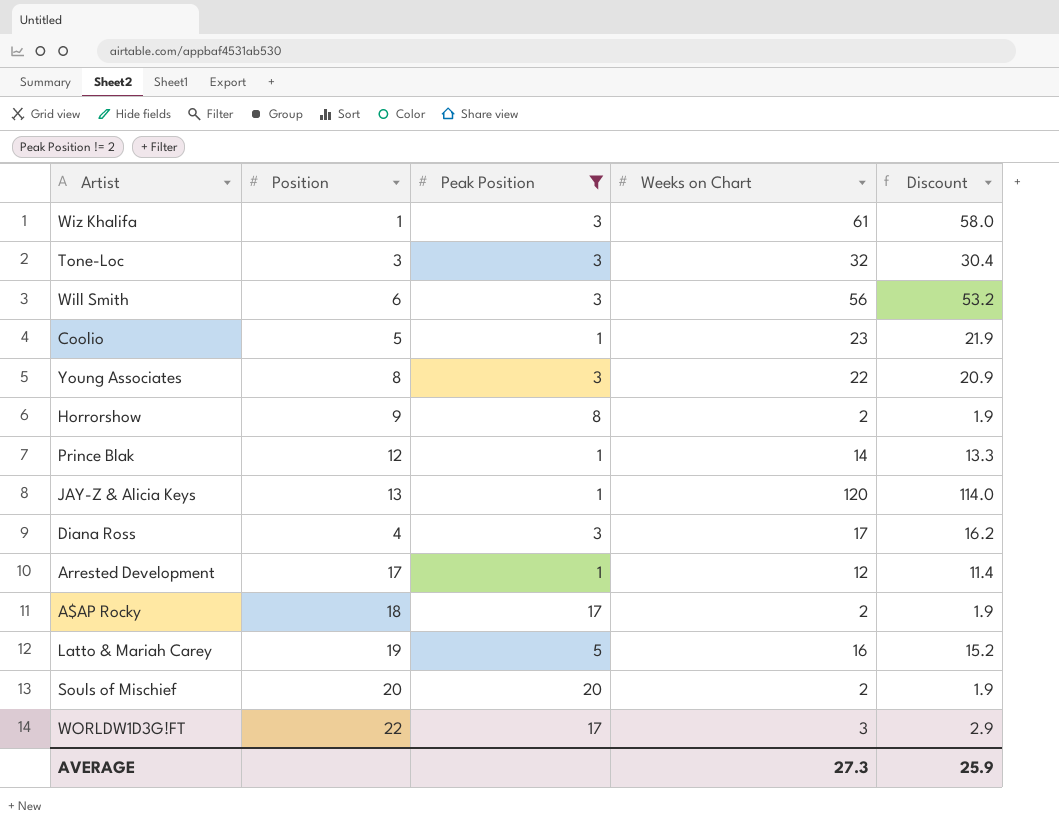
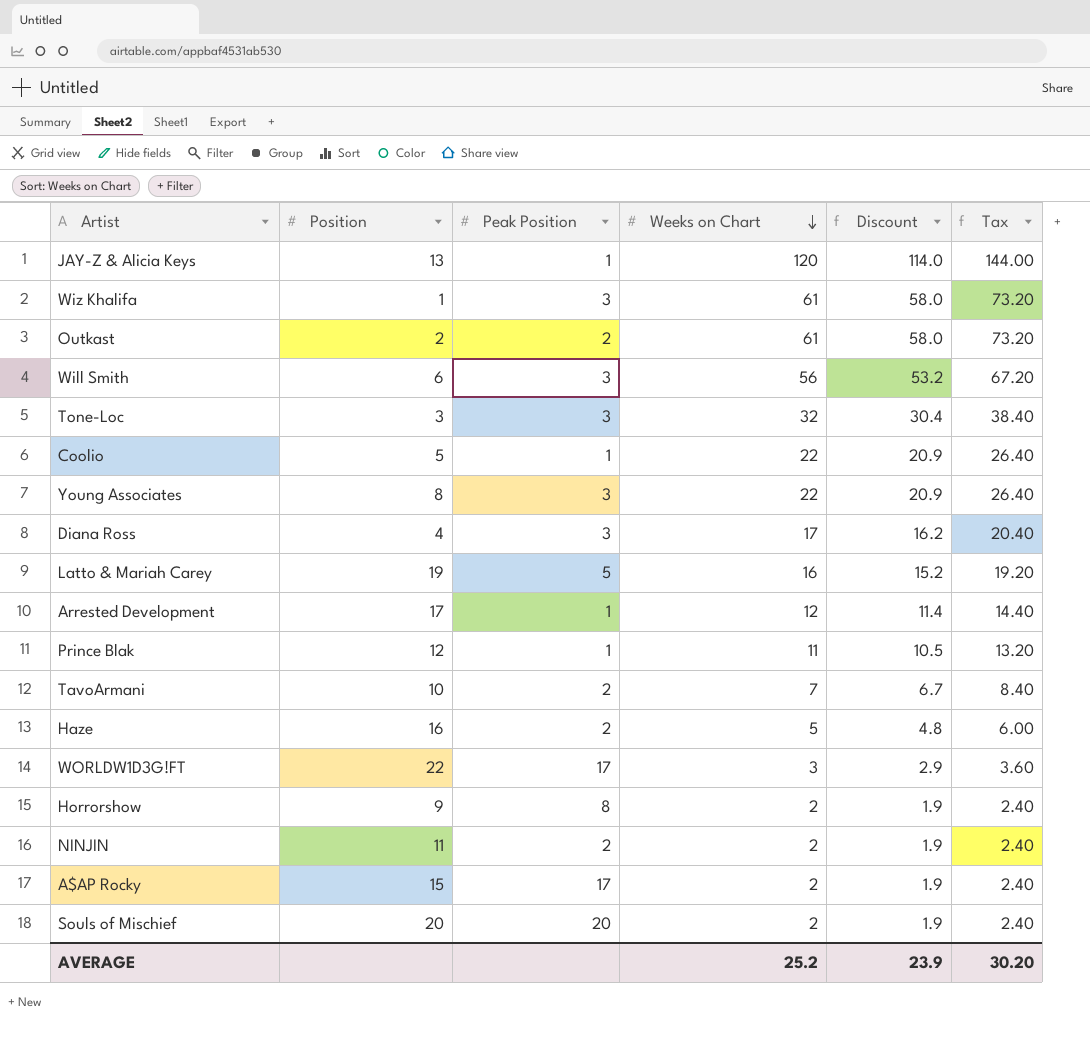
filter: Peak Position != 2 -> none
row order: none -> Weeks on Chart descending
column Tax | formula: none -> [Weeks on Chart] * 1.2
Coolio | Weeks on Chart: 23 -> 22
Coolio | Discount: 21.9 -> 20.9
Prince Blak | Weeks on Chart: 14 -> 11
Prince Blak | Discount: 13.3 -> 10.5
A$AP Rocky | Position: 18 -> 15
AVERAGE | Weeks on Chart: 27.3 -> 25.2
AVERAGE | Discount: 25.9 -> 23.9

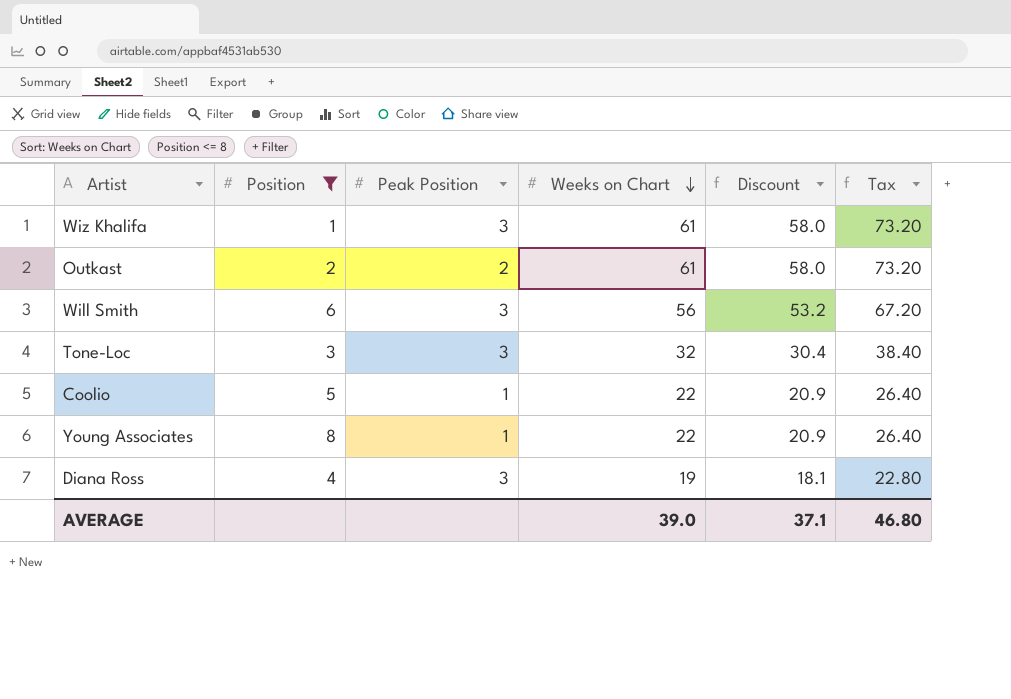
filter: none -> Position <= 8
Young Associates | Peak Position: 3 -> 1
Diana Ross | Weeks on Chart: 17 -> 19
Diana Ross | Discount: 16.2 -> 18.1
Diana Ross | Tax: 20.40 -> 22.80
AVERAGE | Weeks on Chart: 25.2 -> 39.0
AVERAGE | Discount: 23.9 -> 37.1
AVERAGE | Tax: 30.20 -> 46.80

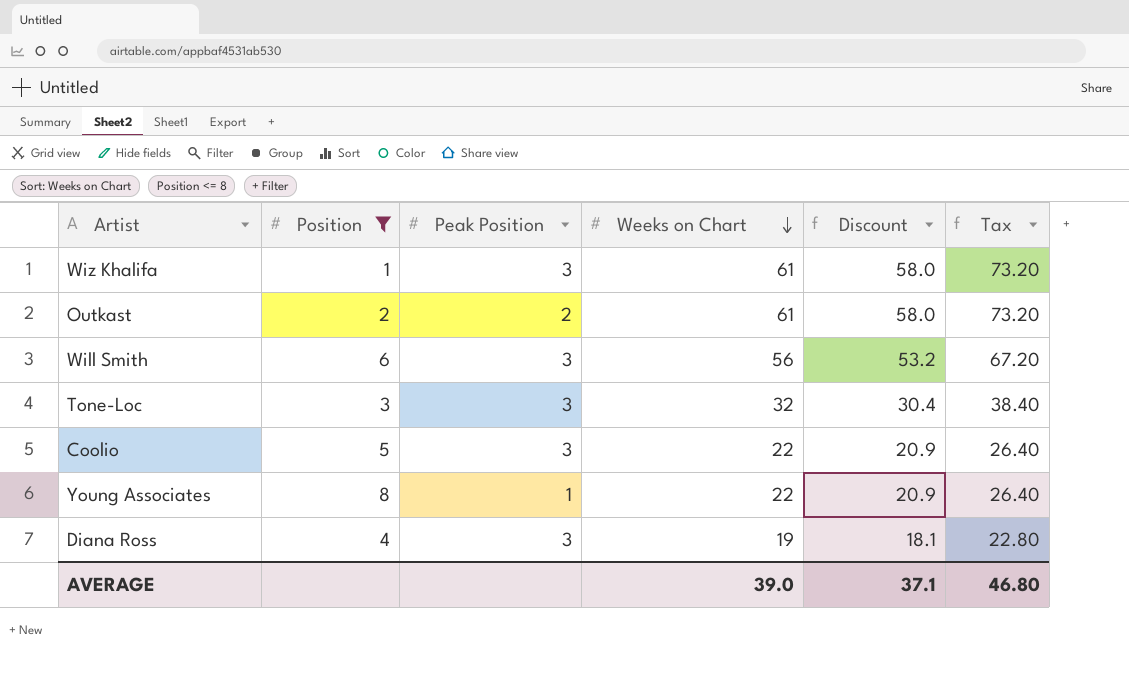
Coolio | Peak Position: 1 -> 3

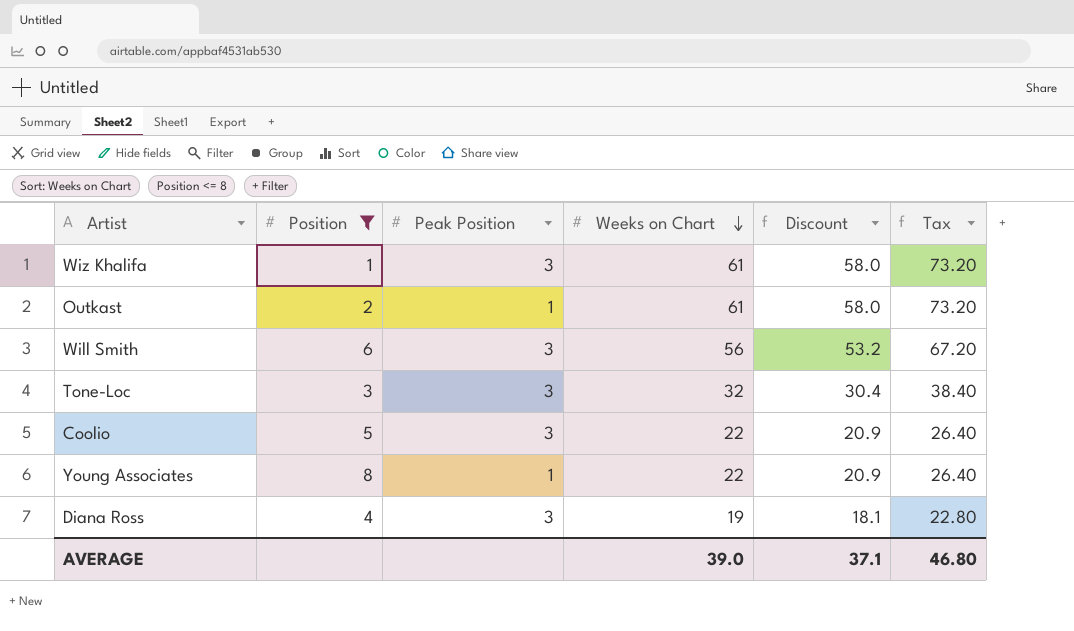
Outkast | Peak Position: 2 -> 1

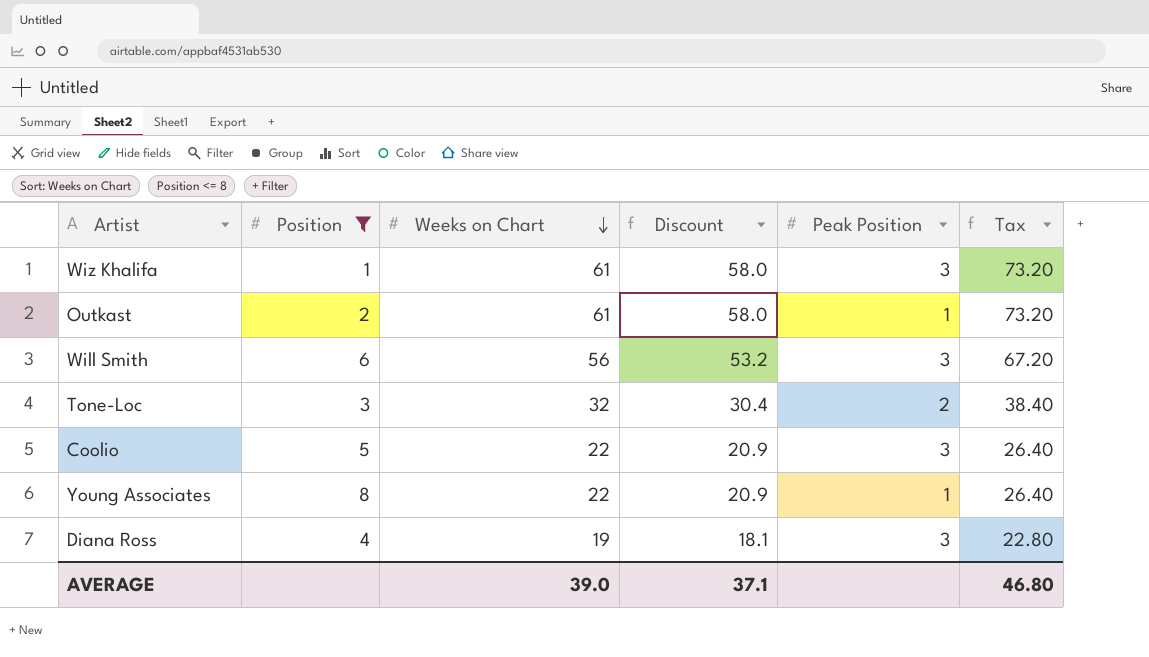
column Peak Position | position: 3 -> 5
Tone-Loc | Peak Position: 3 -> 2

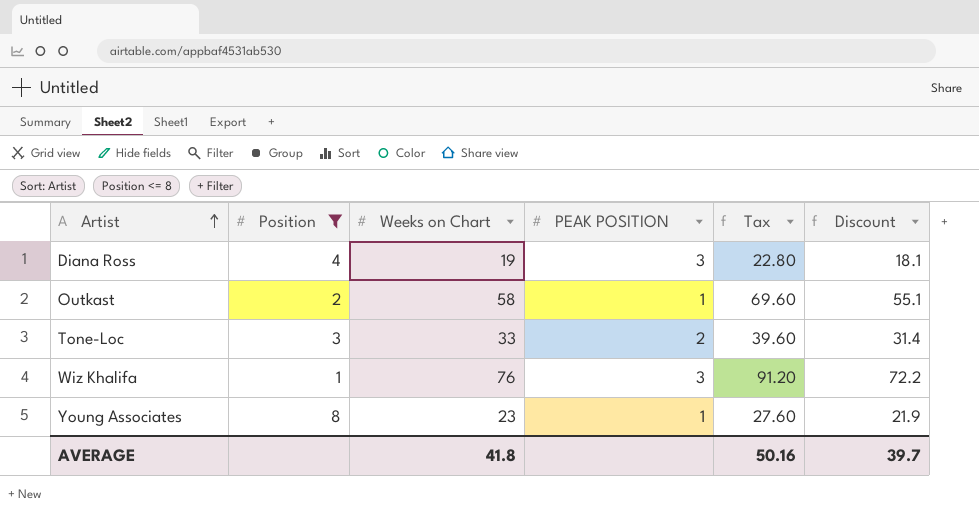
row order: Weeks on Chart descending -> Artist ascending
column name: Peak Position -> PEAK POSITION
column Discount | position: 4 -> 6
row Will Smith: 6 | 56 | 53.2 | 3 | 67.20 -> none
row Coolio: 5 | 22 | 20.9 | 3 | 26.40 -> none
Outkast | Weeks on Chart: 61 -> 58
Outkast | Tax: 73.20 -> 69.60
Outkast | Discount: 58.0 -> 55.1
Tone-Loc | Weeks on Chart: 32 -> 33
Tone-Loc | Tax: 38.40 -> 39.60
Tone-Loc | Discount: 30.4 -> 31.4
Wiz Khalifa | Weeks on Chart: 61 -> 76
Wiz Khalifa | Tax: 73.20 -> 91.20
Wiz Khalifa | Discount: 58.0 -> 72.2
Young Associates | Weeks on Chart: 22 -> 23
Young Associates | Tax: 26.40 -> 27.60
Young Associates | Discount: 20.9 -> 21.9
AVERAGE | Weeks on Chart: 39.0 -> 41.8
AVERAGE | Tax: 46.80 -> 50.16
AVERAGE | Discount: 37.1 -> 39.7

